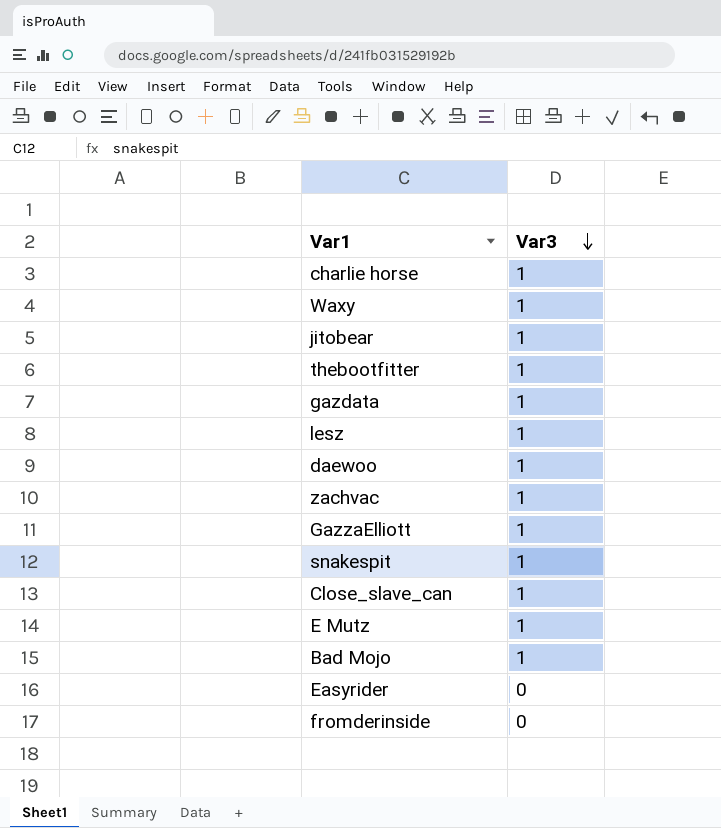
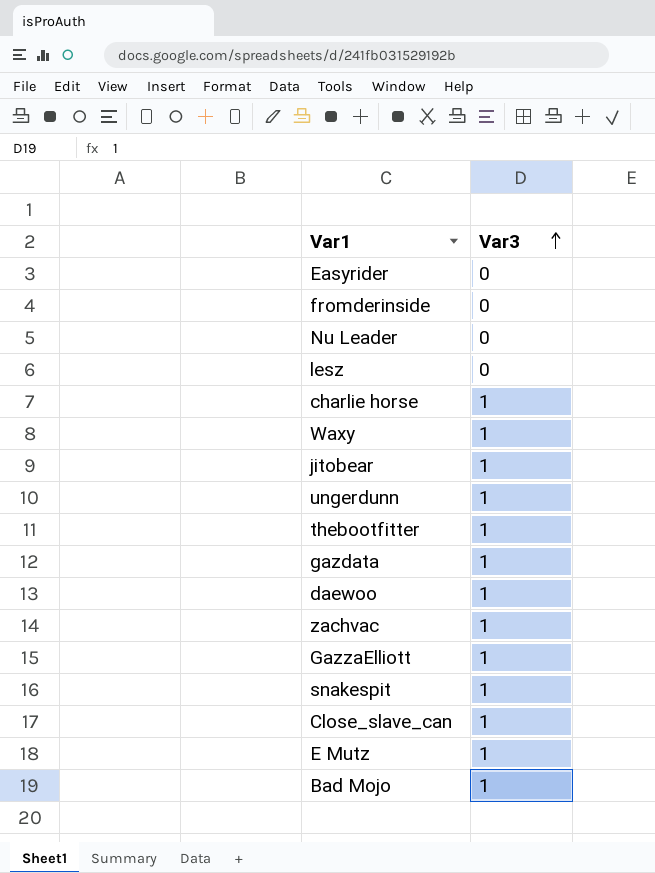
row order: Var3 descending -> Var3 ascending
row Nu Leader: none -> 0
lesz | Var3: 1 -> 0
row ungerdunn: none -> 1

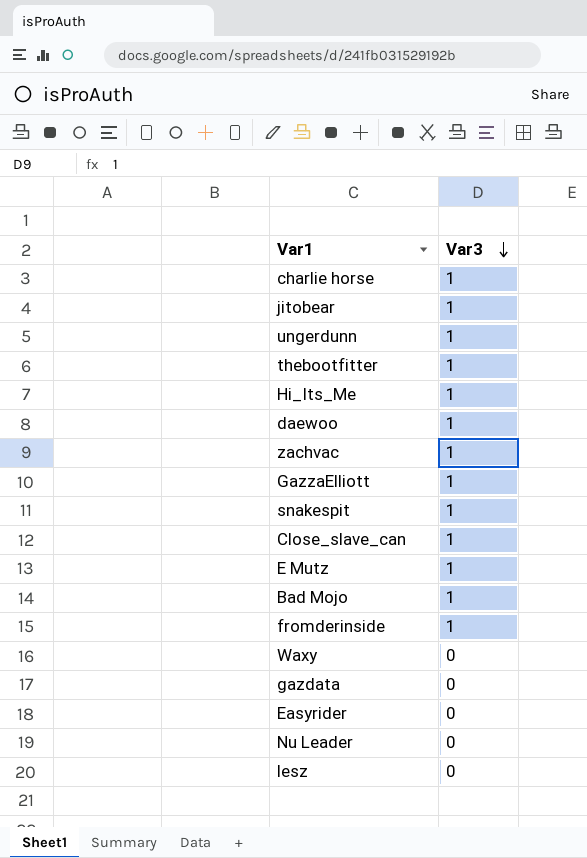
row order: Var3 ascending -> Var3 descending
row Hi_Its_Me: none -> 1
fromderinside | Var3: 0 -> 1
Waxy | Var3: 1 -> 0
gazdata | Var3: 1 -> 0

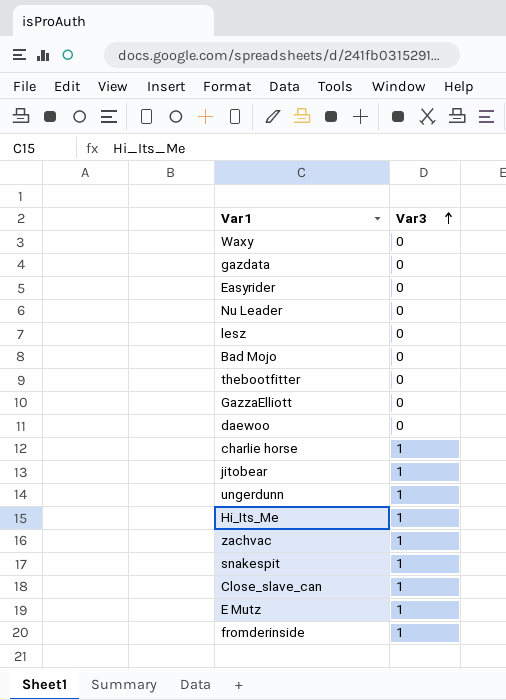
row order: Var3 descending -> Var3 ascending
Bad Mojo | Var3: 1 -> 0
thebootfitter | Var3: 1 -> 0
GazzaElliott | Var3: 1 -> 0
daewoo | Var3: 1 -> 0

